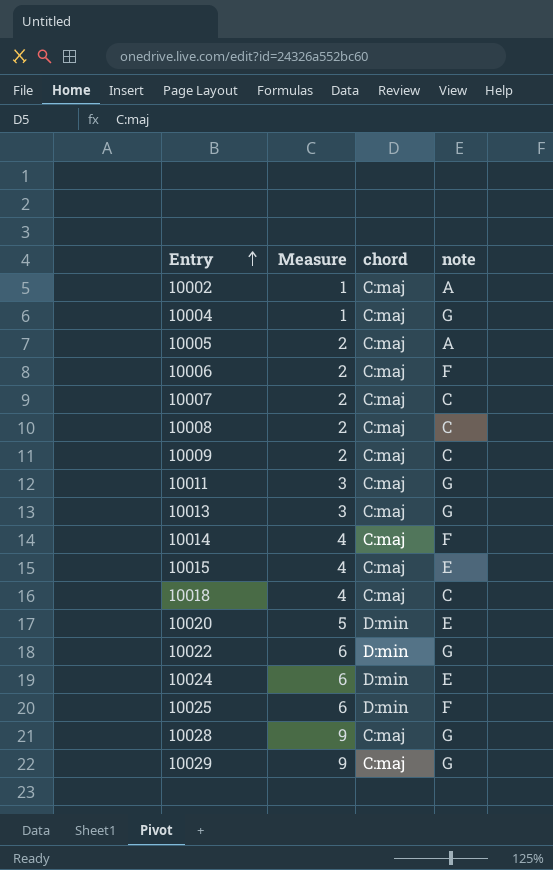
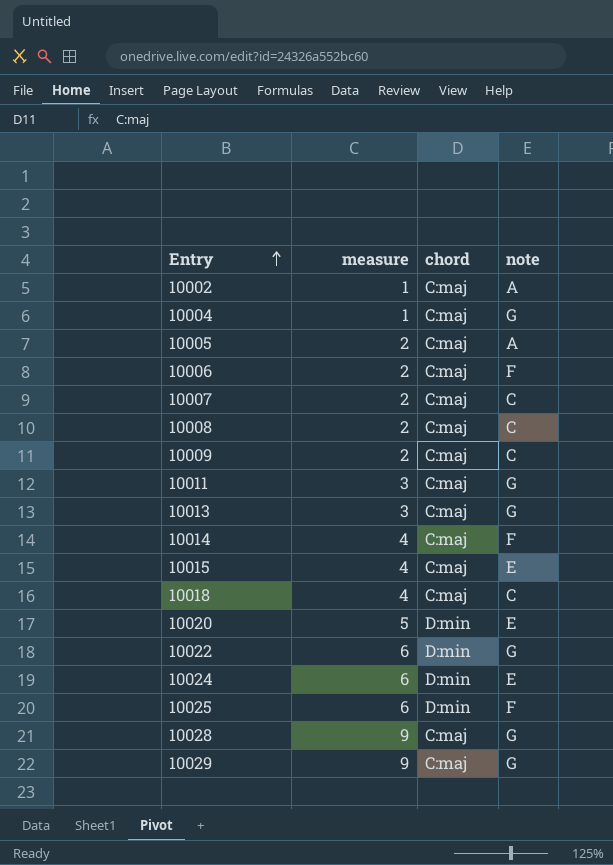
column name: Measure -> measure

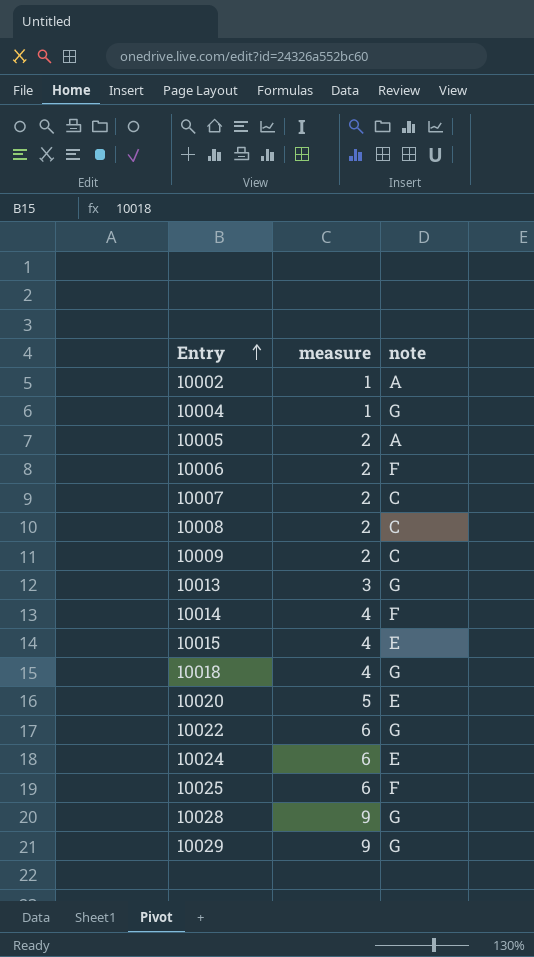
column chord | position: 3 -> none
row 10011: 3 | C:maj | G -> none
10018 | note: C -> G

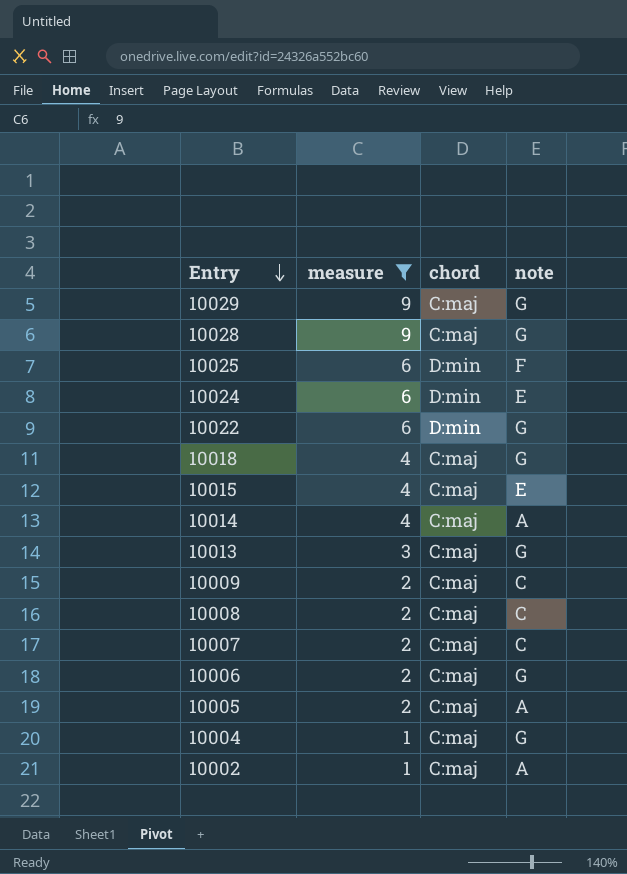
filter: none -> measure != 5
row order: Entry ascending -> Entry descending
column chord | position: none -> 3
10014 | note: F -> A
10006 | note: F -> G

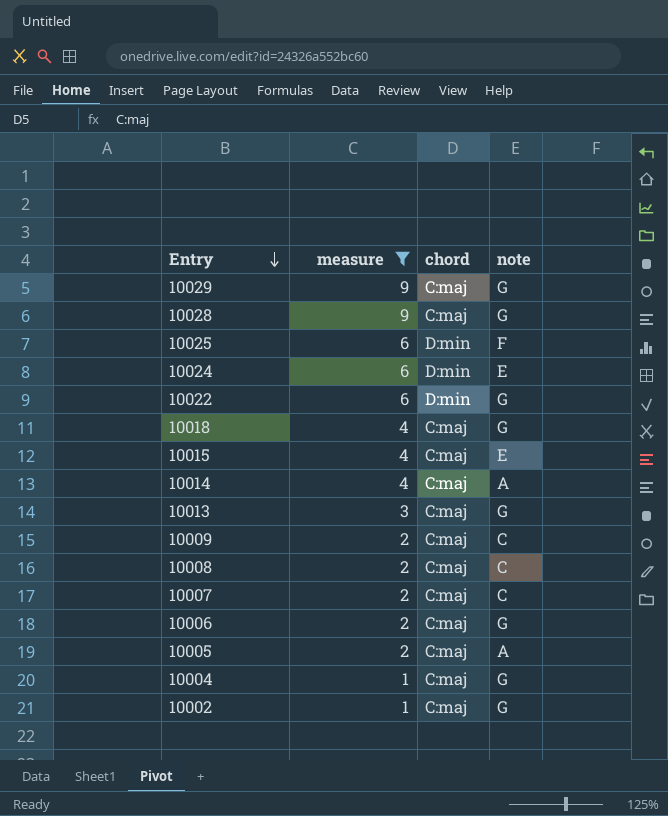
10002 | note: A -> G

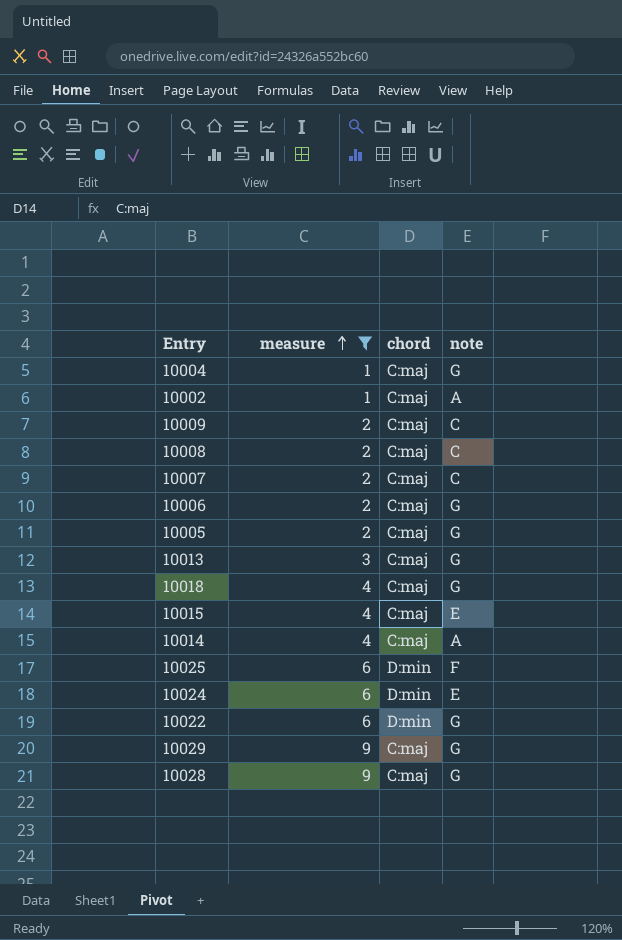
row order: Entry descending -> measure ascending
10002 | note: G -> A
10005 | note: A -> G

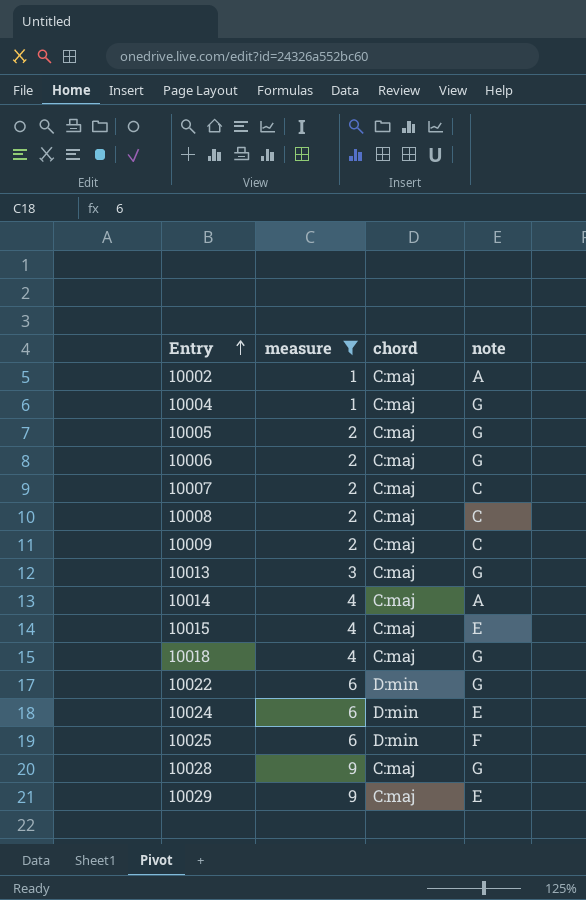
row order: measure ascending -> Entry ascending
10029 | note: G -> E

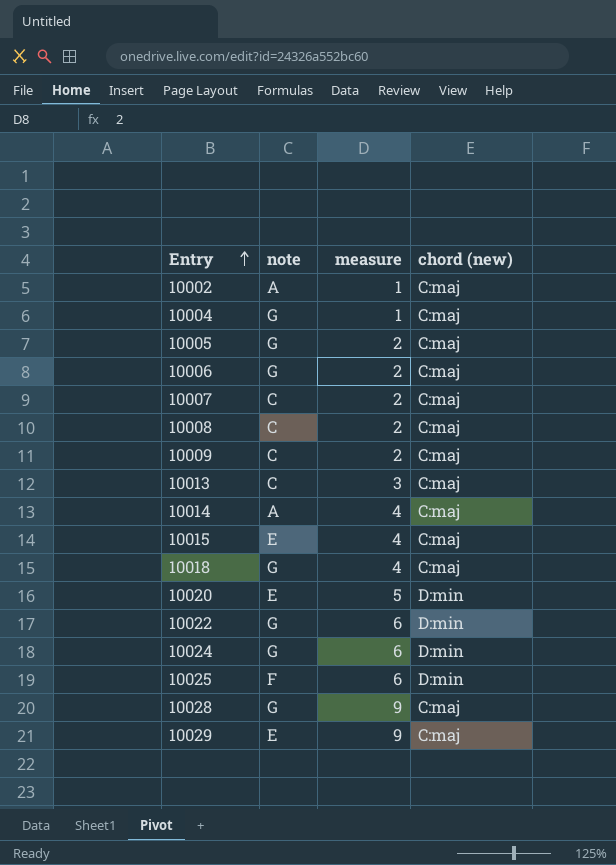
filter: measure != 5 -> none
column note | position: 4 -> 2
column name: chord -> chord (new)
10013 | note: G -> C
10024 | note: E -> G

